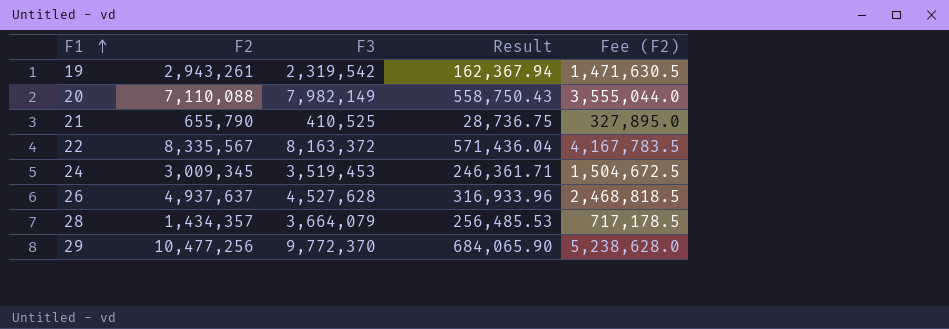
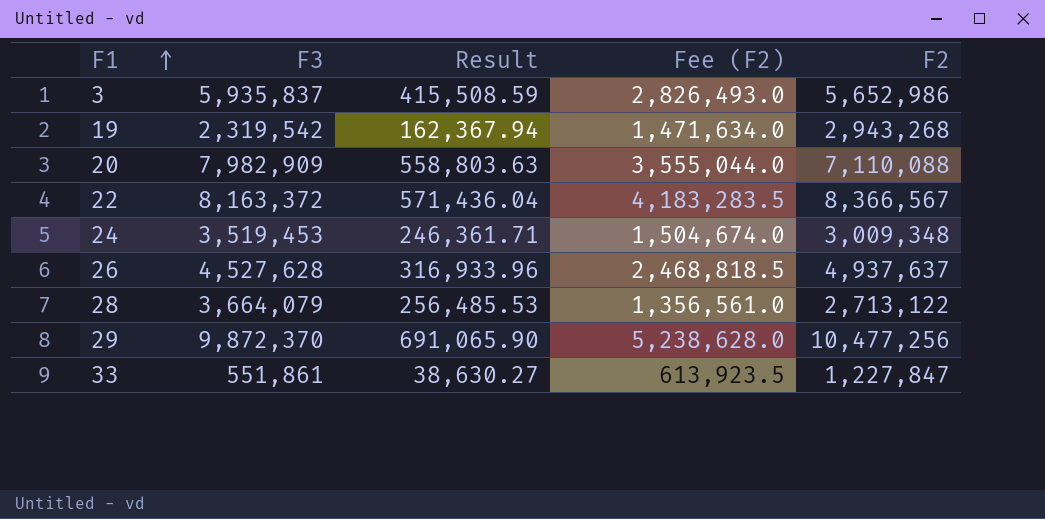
column F2 | position: 2 -> 5
row 21: 655,790 | 410,525 | 28,736.75 | 327,895.0 -> none
row 3: none -> 5,935,837 | 415,508.59 | 2,826,493.0 | 5,652,986
19 | Fee (F2): 1,471,630.5 -> 1,471,634.0
19 | F2: 2,943,261 -> 2,943,268
20 | F3: 7,982,149 -> 7,982,909
20 | Result: 558,750.43 -> 558,803.63
22 | Fee (F2): 4,167,783.5 -> 4,183,283.5
22 | F2: 8,335,567 -> 8,366,567
24 | Fee (F2): 1,504,672.5 -> 1,504,674.0
24 | F2: 3,009,345 -> 3,009,348
28 | Fee (F2): 717,178.5 -> 1,356,561.0
28 | F2: 1,434,357 -> 2,713,122
29 | F3: 9,772,370 -> 9,872,370
29 | Result: 684,065.90 -> 691,065.90
row 33: none -> 551,861 | 38,630.27 | 613,923.5 | 1,227,847

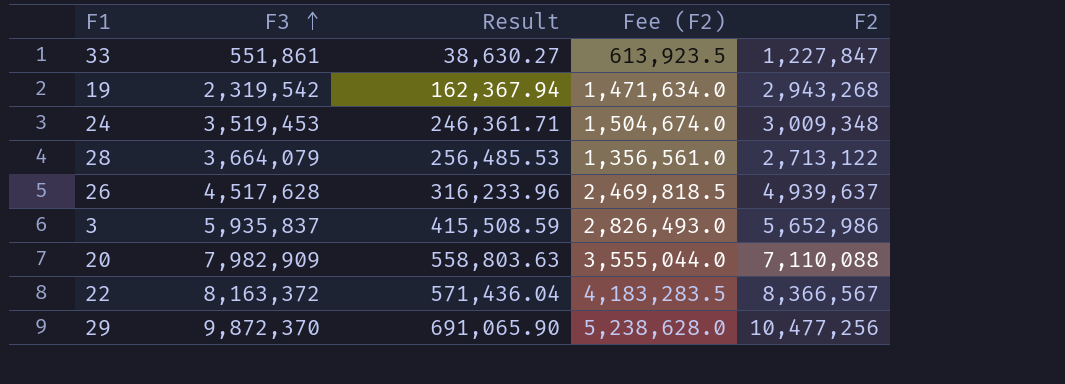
row order: F1 ascending -> F3 ascending
26 | F3: 4,527,628 -> 4,517,628
26 | Result: 316,933.96 -> 316,233.96
26 | Fee (F2): 2,468,818.5 -> 2,469,818.5
26 | F2: 4,937,637 -> 4,939,637

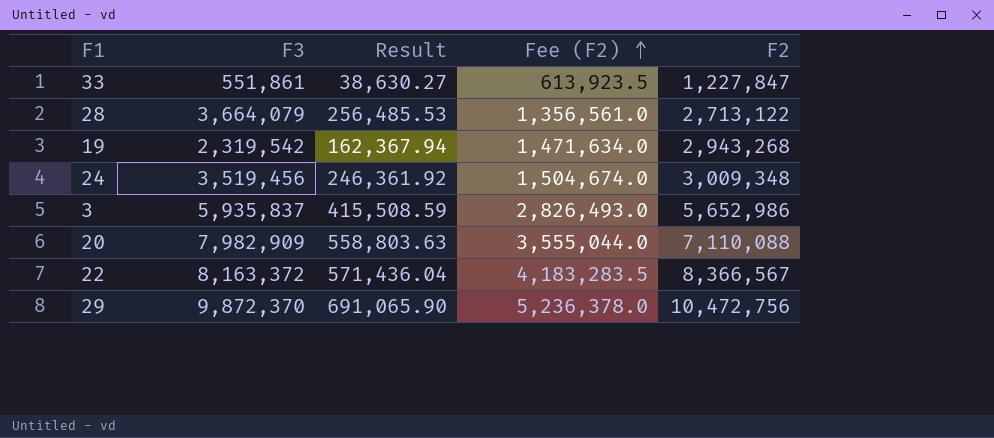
row order: F3 ascending -> Fee (F2) ascending
row 26: 4,517,628 | 316,233.96 | 2,469,818.5 | 4,939,637 -> none
24 | F3: 3,519,453 -> 3,519,456
24 | Result: 246,361.71 -> 246,361.92
29 | Fee (F2): 5,238,628.0 -> 5,236,378.0
29 | F2: 10,477,256 -> 10,472,756

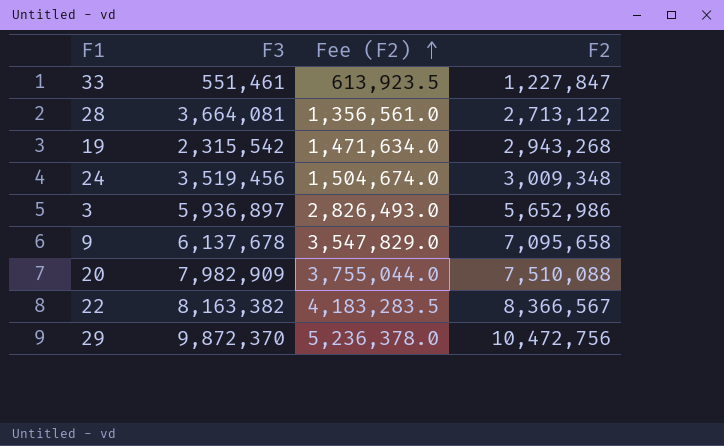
column Result | formula: [F3] * 0.07 -> none
33 | F3: 551,861 -> 551,461
28 | F3: 3,664,079 -> 3,664,081
19 | F3: 2,319,542 -> 2,315,542
3 | F3: 5,935,837 -> 5,936,897
row 9: none -> 6,137,678 | 3,547,829.0 | 7,095,658
20 | Fee (F2): 3,555,044.0 -> 3,755,044.0
20 | F2: 7,110,088 -> 7,510,088
22 | F3: 8,163,372 -> 8,163,382

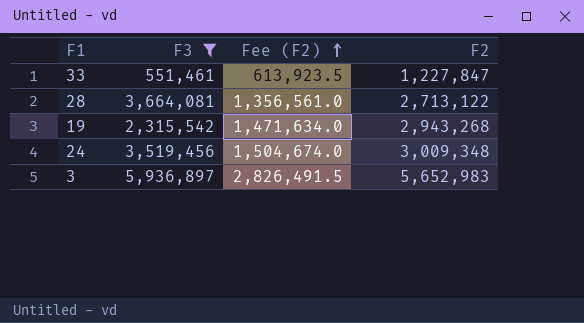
filter: none -> F3 <= 5,936,897
3 | Fee (F2): 2,826,493.0 -> 2,826,491.5
3 | F2: 5,652,986 -> 5,652,983

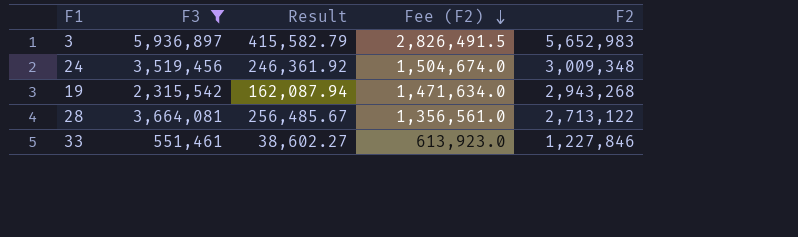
row order: Fee (F2) ascending -> Fee (F2) descending
column Result | formula: none -> [F3] * 0.07
33 | Fee (F2): 613,923.5 -> 613,923.0
33 | F2: 1,227,847 -> 1,227,846

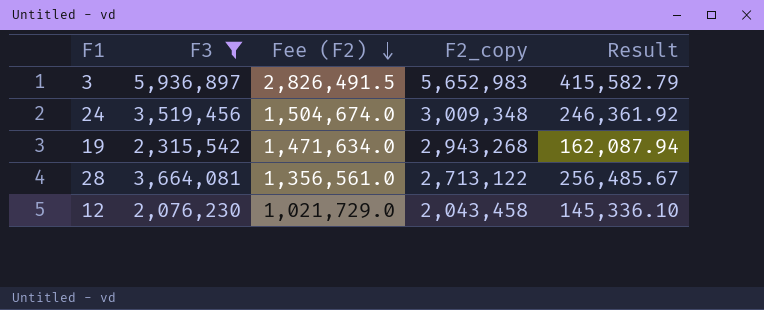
column name: F2 -> F2_copy
column Result | position: 3 -> 5
row 33: 551,461 | 38,602.27 | 613,923.0 | 1,227,846 -> none
row 12: none -> 2,076,230 | 1,021,729.0 | 2,043,458 | 145,336.10

